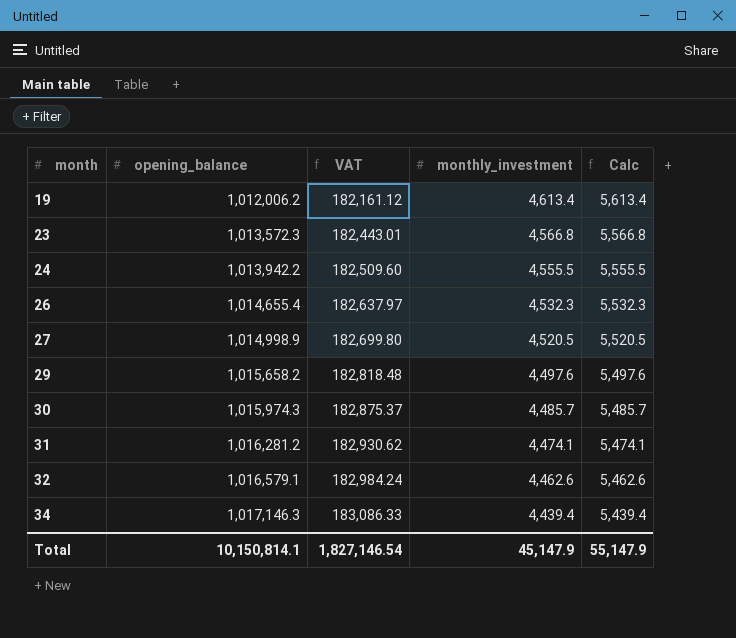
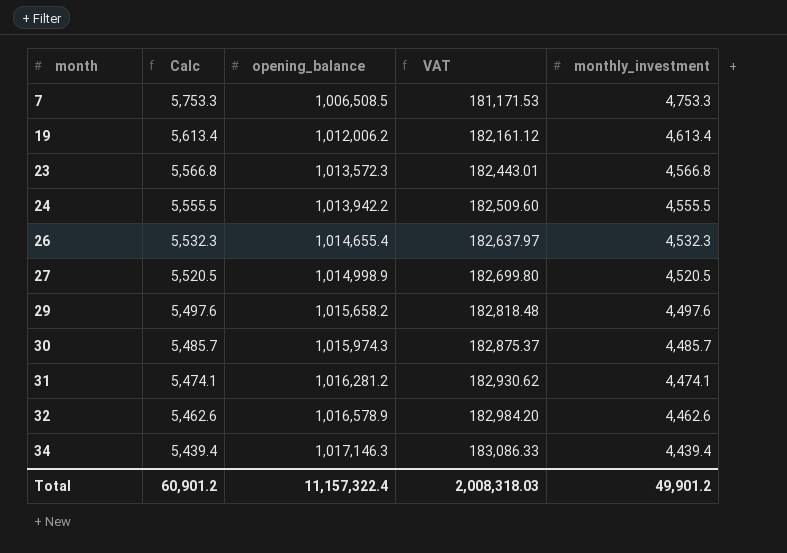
column Calc | position: 5 -> 2
row 7: none -> 5,753.3 | 1,006,508.5 | 181,171.53 | 4,753.3
32 | opening_balance: 1,016,579.1 -> 1,016,578.9
32 | VAT: 182,984.24 -> 182,984.20
Total | Calc: 55,147.9 -> 60,901.2
Total | opening_balance: 10,150,814.1 -> 11,157,322.4
Total | VAT: 1,827,146.54 -> 2,008,318.03
Total | monthly_investment: 45,147.9 -> 49,901.2

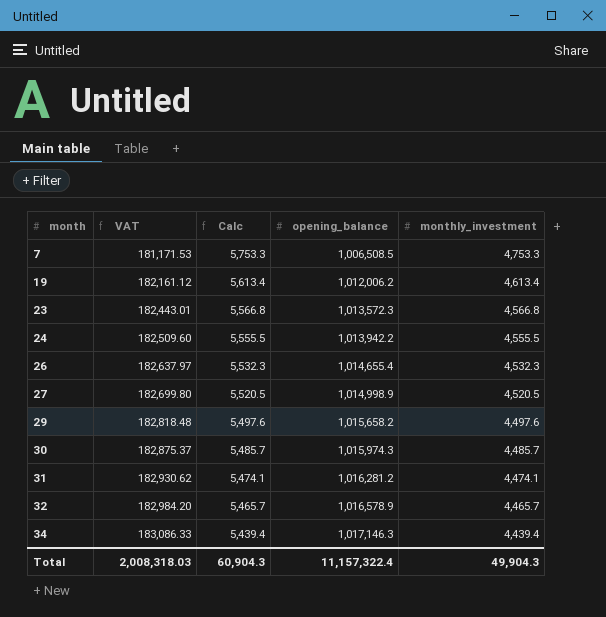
column VAT | position: 4 -> 2
32 | Calc: 5,462.6 -> 5,465.7
32 | monthly_investment: 4,462.6 -> 4,465.7
Total | Calc: 60,901.2 -> 60,904.3
Total | monthly_investment: 49,901.2 -> 49,904.3

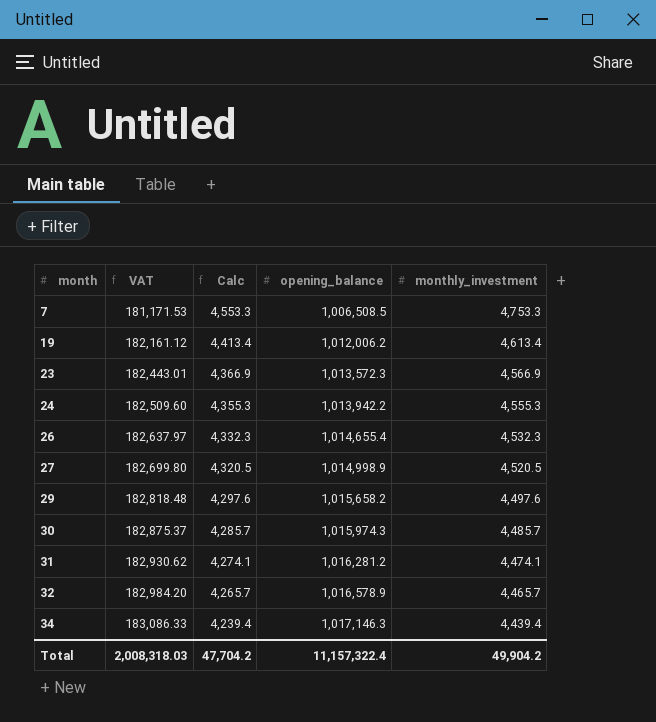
column Calc | formula: [monthly_investment] + 1000 -> [monthly_investment] - 200
23 | monthly_investment: 4,566.8 -> 4,566.9
24 | monthly_investment: 4,555.5 -> 4,555.3
Total | Calc: 60,904.3 -> 47,704.2
Total | monthly_investment: 49,904.3 -> 49,904.2

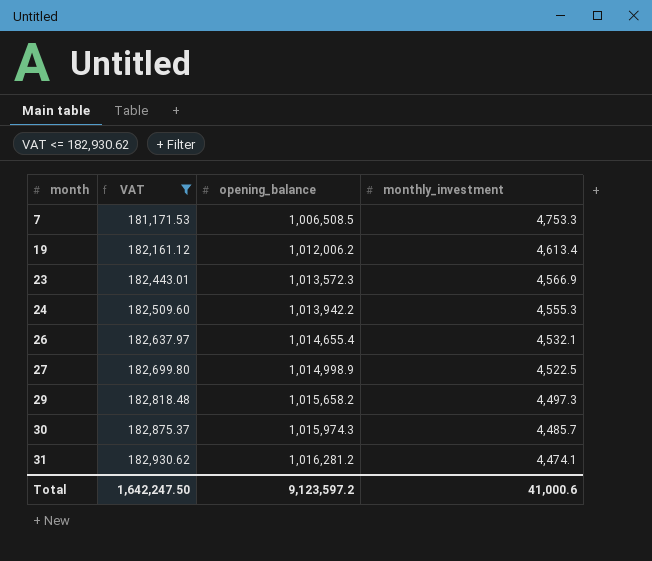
filter: none -> VAT <= 182,930.62
column Calc | formula: [monthly_investment] - 200 -> none
26 | monthly_investment: 4,532.3 -> 4,532.1
27 | monthly_investment: 4,520.5 -> 4,522.5
29 | monthly_investment: 4,497.6 -> 4,497.3
Total | VAT: 2,008,318.03 -> 1,642,247.50
Total | opening_balance: 11,157,322.4 -> 9,123,597.2
Total | monthly_investment: 49,904.2 -> 41,000.6

